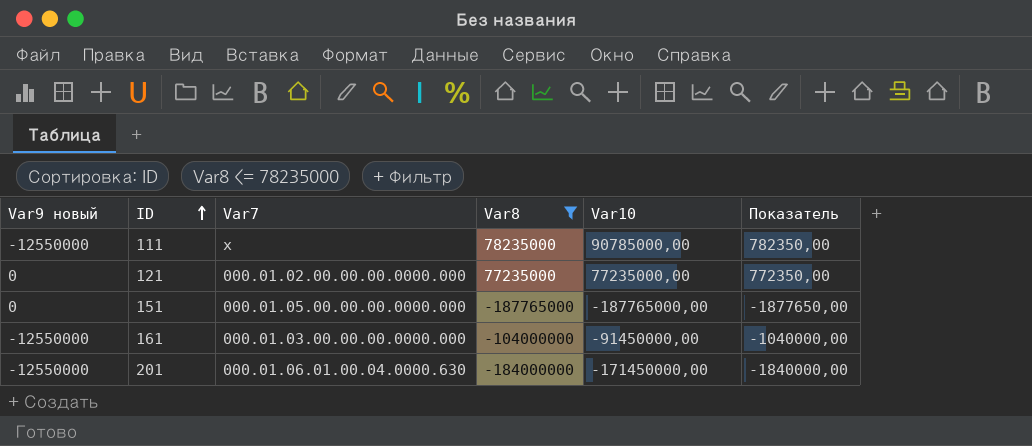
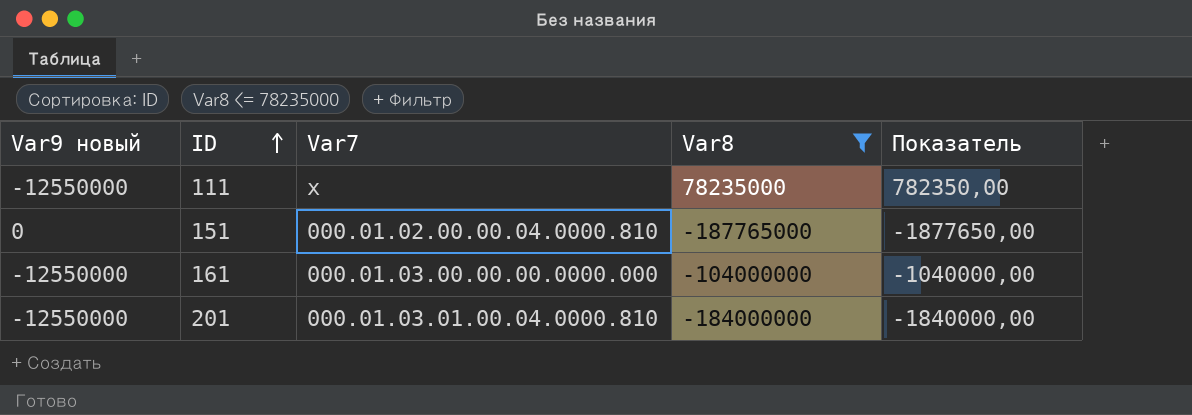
column Var10 | formula: [Var8] - [Var9 новый] -> none
row 121: 0 | 000.01.02.00.00.00.0000.000 | 77235000 | 77235000,00 | 772350,00 -> none
151 | Var7: 000.01.05.00.00.00.0000.000 -> 000.01.02.00.00.04.0000.810
201 | Var7: 000.01.06.01.00.04.0000.630 -> 000.01.03.01.00.04.0000.810

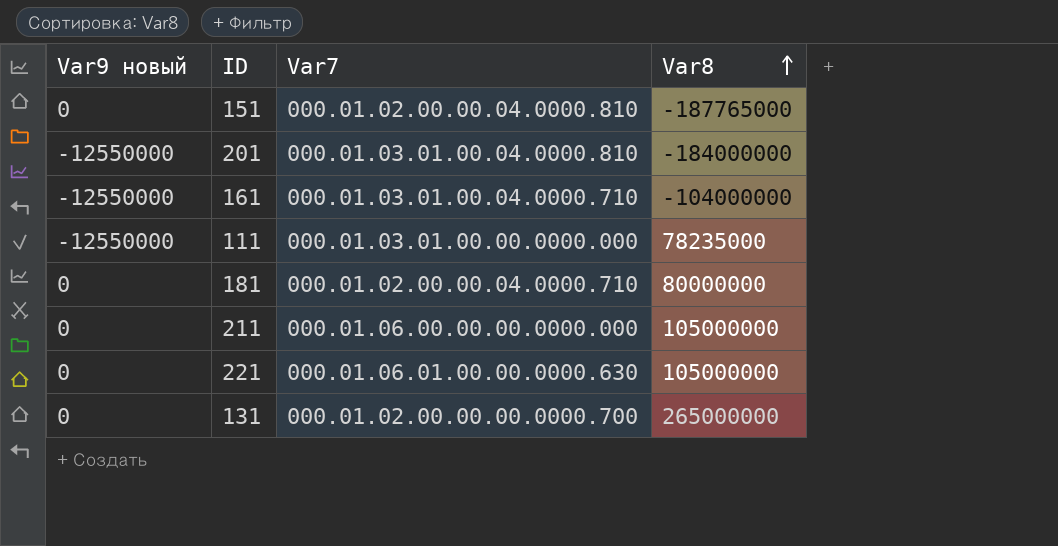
filter: Var8 <= 78235000 -> none
row order: ID ascending -> Var8 ascending
column Показатель | formula: [Var8] * 0,01 -> none
161 | Var7: 000.01.03.00.00.00.0000.000 -> 000.01.03.01.00.04.0000.710
111 | Var7: х -> 000.01.03.01.00.00.0000.000

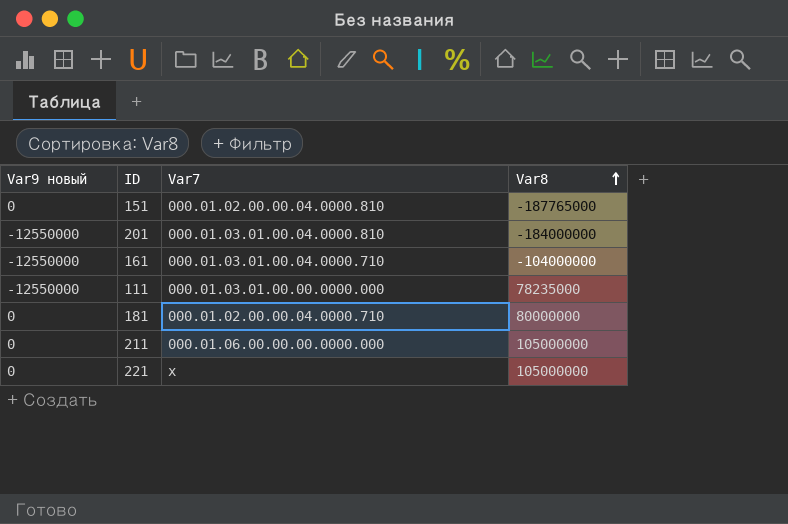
row 131: 0 | 000.01.02.00.00.00.0000.700 | 265000000 -> none
221 | Var7: 000.01.06.01.00.00.0000.630 -> х

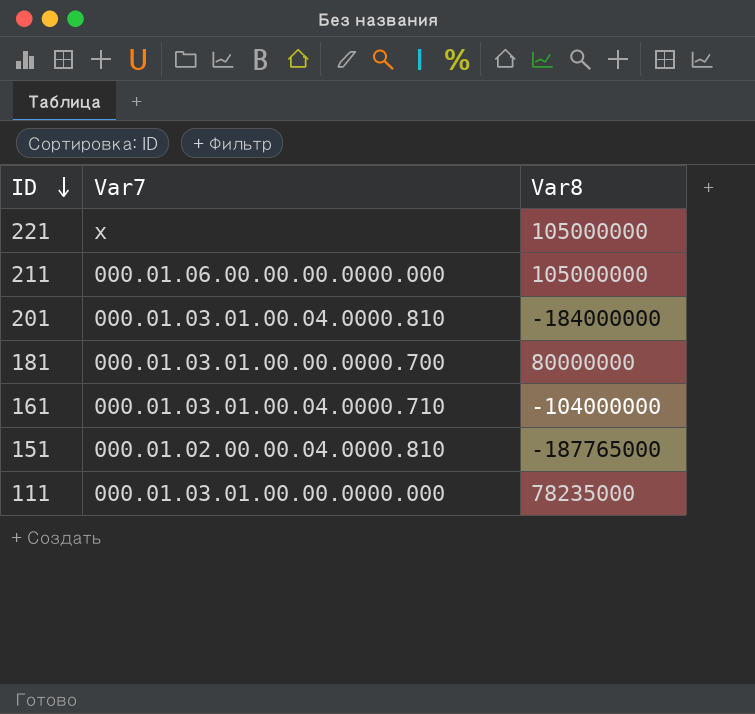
row order: Var8 ascending -> ID descending
column Var9 новый | position: 1 -> none
181 | Var7: 000.01.02.00.00.04.0000.710 -> 000.01.03.01.00.00.0000.700

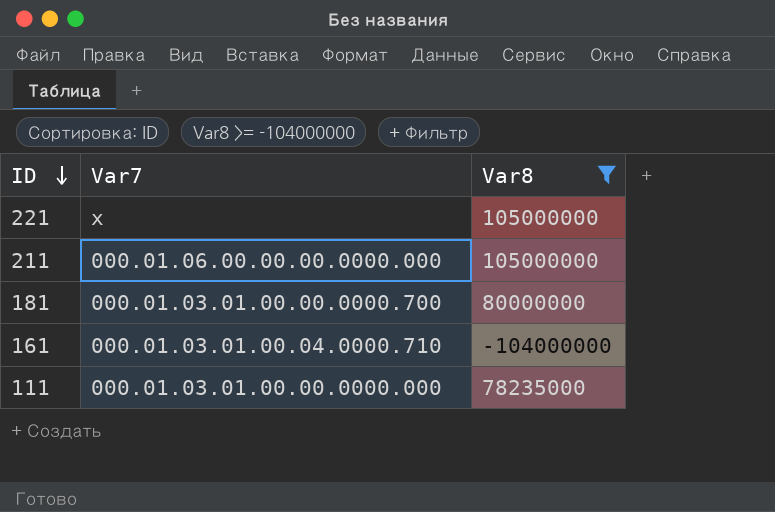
filter: none -> Var8 >= -104000000

